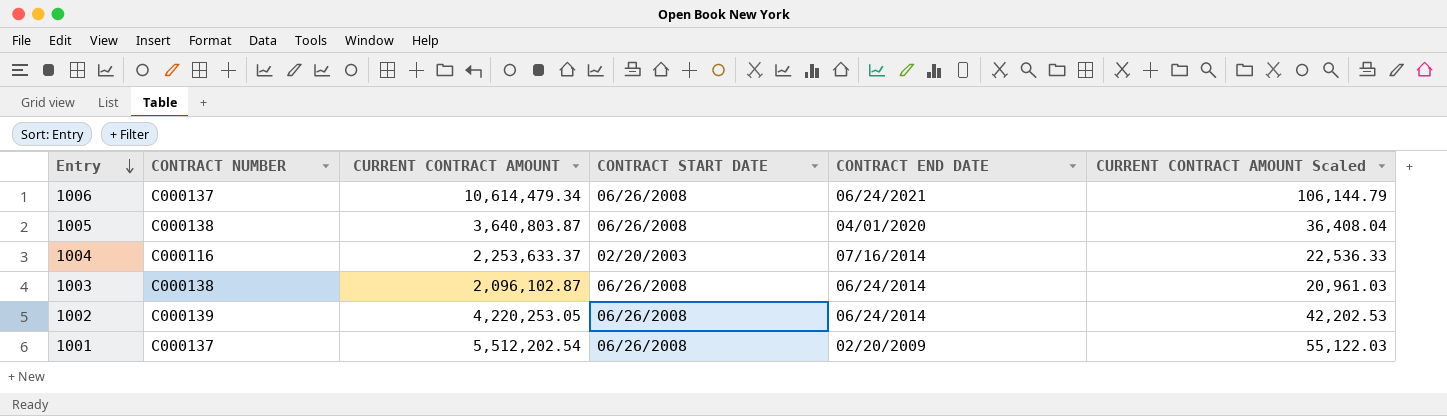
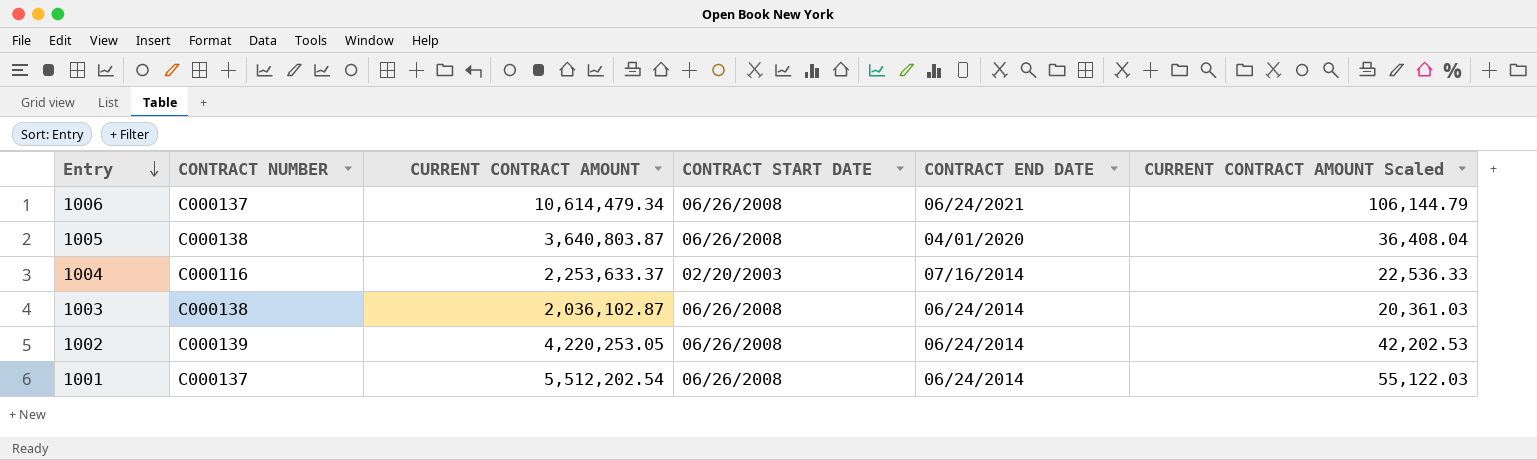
1003 | CURRENT CONTRACT AMOUNT: 2,096,102.87 -> 2,036,102.87
1003 | CURRENT CONTRACT AMOUNT Scaled: 20,961.03 -> 20,361.03
1001 | CONTRACT END DATE: 02/20/2009 -> 06/24/2014

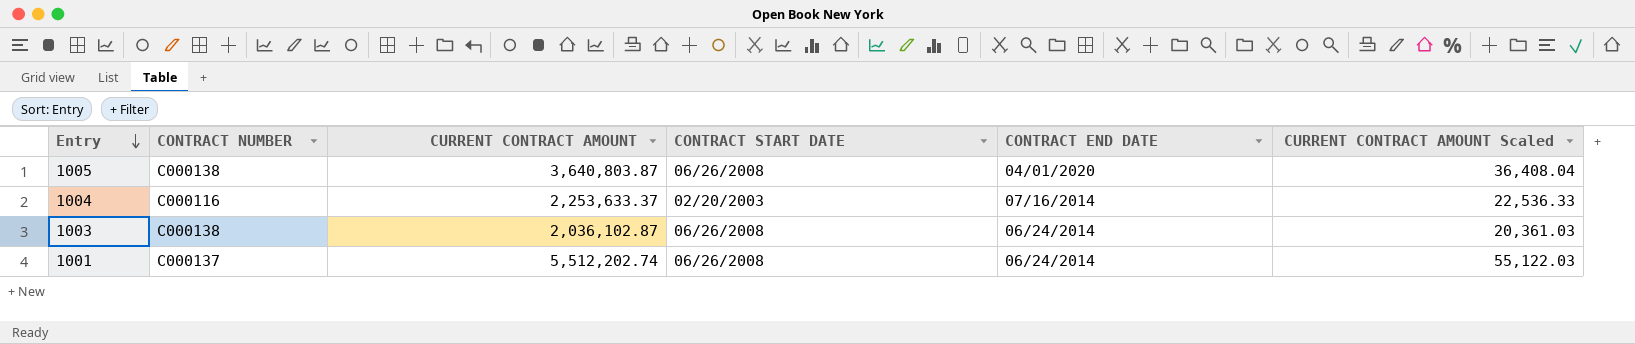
row 1006: C000137 | 10,614,479.34 | 06/26/2008 | 06/24/2021 | 106,144.79 -> none
row 1002: C000139 | 4,220,253.05 | 06/26/2008 | 06/24/2014 | 42,202.53 -> none
1001 | CURRENT CONTRACT AMOUNT: 5,512,202.54 -> 5,512,202.74

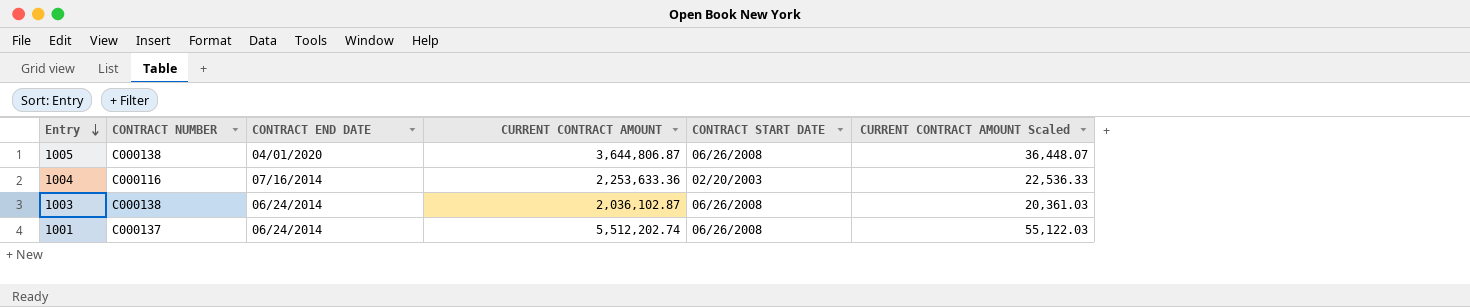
column CONTRACT END DATE | position: 5 -> 3
1005 | CURRENT CONTRACT AMOUNT: 3,640,803.87 -> 3,644,806.87
1005 | CURRENT CONTRACT AMOUNT Scaled: 36,408.04 -> 36,448.07
1004 | CURRENT CONTRACT AMOUNT: 2,253,633.37 -> 2,253,633.36

